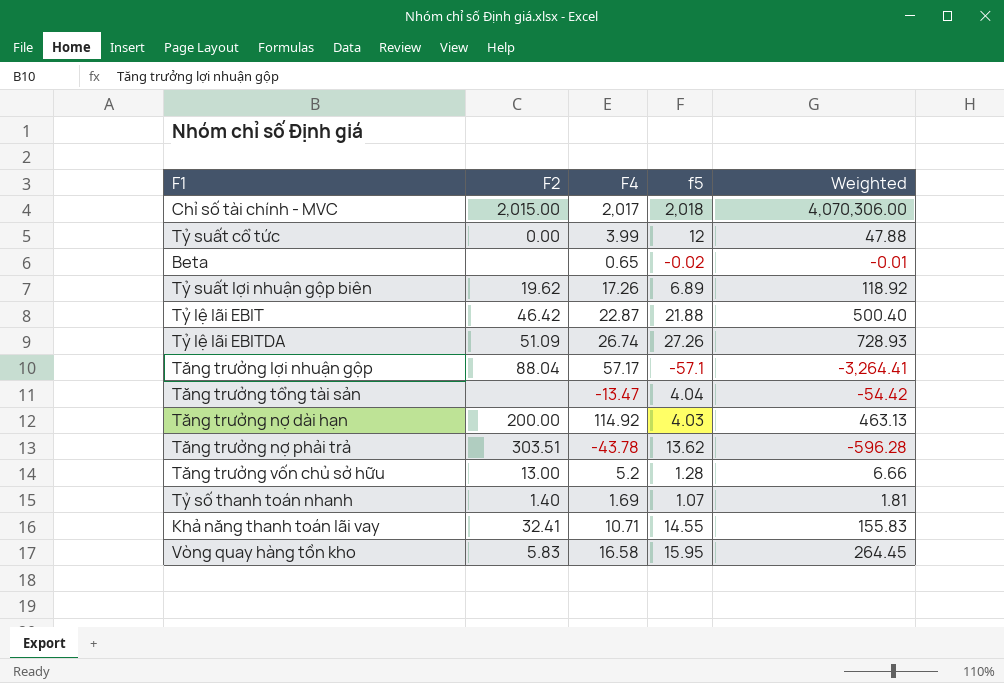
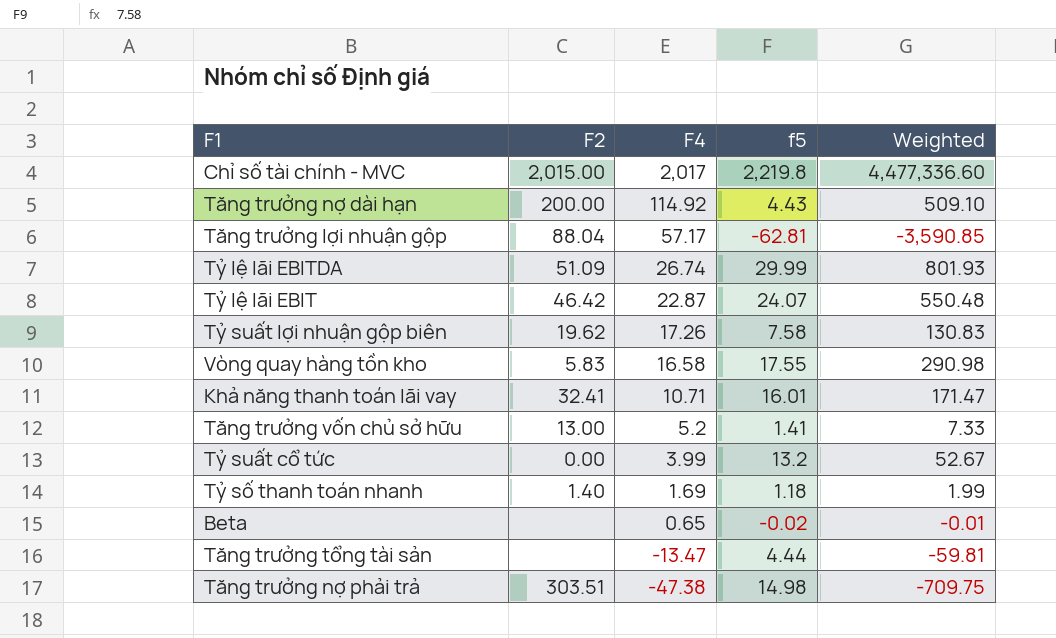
row order: none -> F4 descending
Chỉ số tài chính - MVC | f5: 2,018 -> 2,219.8
Chỉ số tài chính - MVC | Weighted: 4,070,306.00 -> 4,477,336.60
Tăng trưởng nợ dài hạn | f5: 4.03 -> 4.43
Tăng trưởng nợ dài hạn | Weighted: 463.13 -> 509.10
Tăng trưởng lợi nhuận gộp | f5: -57.1 -> -62.81
Tăng trưởng lợi nhuận gộp | Weighted: -3,264.41 -> -3,590.85
Tỷ lệ lãi EBITDA | f5: 27.26 -> 29.99
Tỷ lệ lãi EBITDA | Weighted: 728.93 -> 801.93
Tỷ lệ lãi EBIT | f5: 21.88 -> 24.07
Tỷ lệ lãi EBIT | Weighted: 500.40 -> 550.48
Tỷ suất lợi nhuận gộp biên | f5: 6.89 -> 7.58
Tỷ suất lợi nhuận gộp biên | Weighted: 118.92 -> 130.83
Vòng quay hàng tồn kho | f5: 15.95 -> 17.55
Vòng quay hàng tồn kho | Weighted: 264.45 -> 290.98
Khả năng thanh toán lãi vay | f5: 14.55 -> 16.01
Khả năng thanh toán lãi vay | Weighted: 155.83 -> 171.47
Tăng trưởng vốn chủ sở hữu | f5: 1.28 -> 1.41
Tăng trưởng vốn chủ sở hữu | Weighted: 6.66 -> 7.33
Tỷ suất cổ tức | f5: 12 -> 13.2
Tỷ suất cổ tức | Weighted: 47.88 -> 52.67
Tỷ số thanh toán nhanh | f5: 1.07 -> 1.18
Tỷ số thanh toán nhanh | Weighted: 1.81 -> 1.99
Tăng trưởng tổng tài sản | f5: 4.04 -> 4.44
Tăng trưởng tổng tài sản | Weighted: -54.42 -> -59.81
Tăng trưởng nợ phải trả | F4: -43.78 -> -47.38
Tăng trưởng nợ phải trả | f5: 13.62 -> 14.98
Tăng trưởng nợ phải trả | Weighted: -596.28 -> -709.75

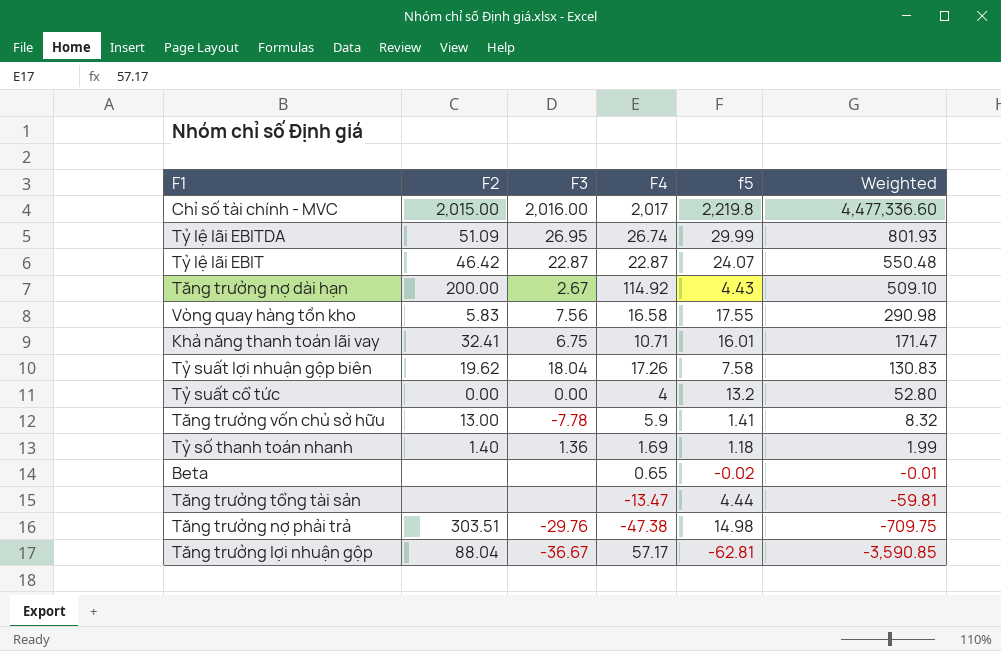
row order: F4 descending -> Weighted descending
column F3 | position: none -> 3
Tỷ suất cổ tức | F4: 3.99 -> 4
Tỷ suất cổ tức | Weighted: 52.67 -> 52.80
Tăng trưởng vốn chủ sở hữu | F4: 5.2 -> 5.9
Tăng trưởng vốn chủ sở hữu | Weighted: 7.33 -> 8.32

